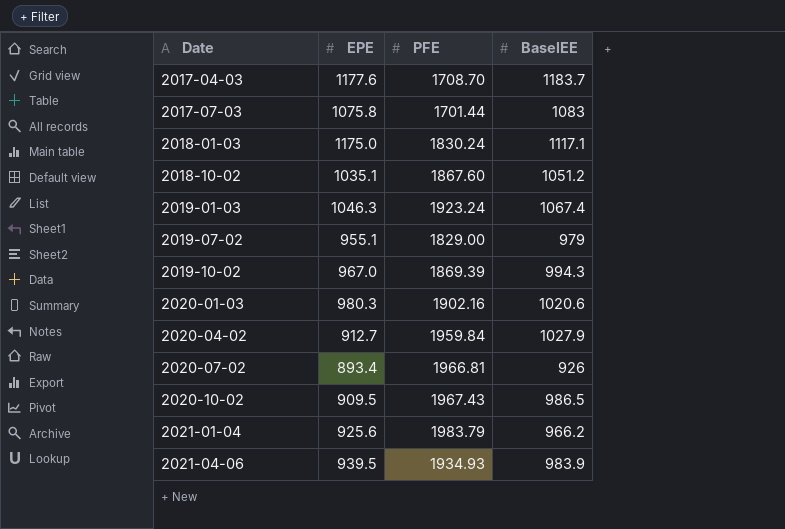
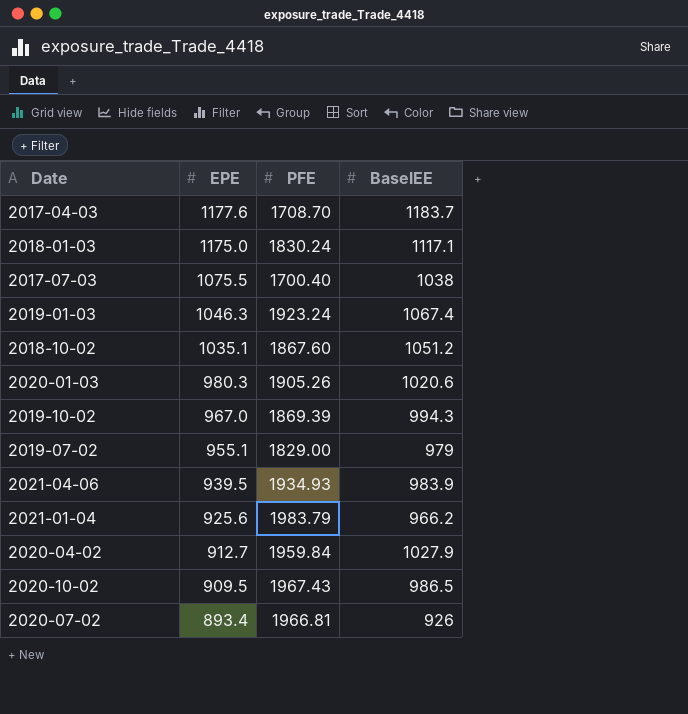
row order: Date ascending -> EPE descending
2017-07-03 | EPE: 1075.8 -> 1075.5
2017-07-03 | PFE: 1701.44 -> 1700.40
2017-07-03 | BaselEE: 1083 -> 1038
2020-01-03 | PFE: 1902.16 -> 1905.26

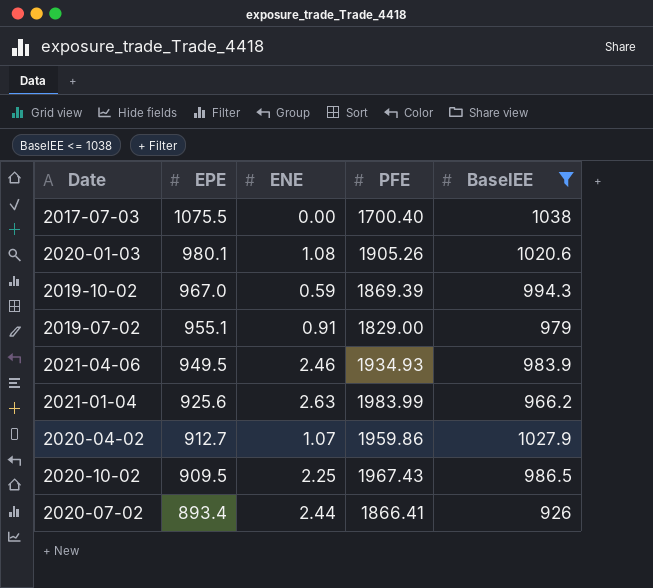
filter: none -> BaselEE <= 1038
column ENE | position: none -> 3
2020-01-03 | EPE: 980.3 -> 980.1
2021-04-06 | EPE: 939.5 -> 949.5
2021-01-04 | PFE: 1983.79 -> 1983.99
2020-04-02 | PFE: 1959.84 -> 1959.86
2020-07-02 | PFE: 1966.81 -> 1866.41

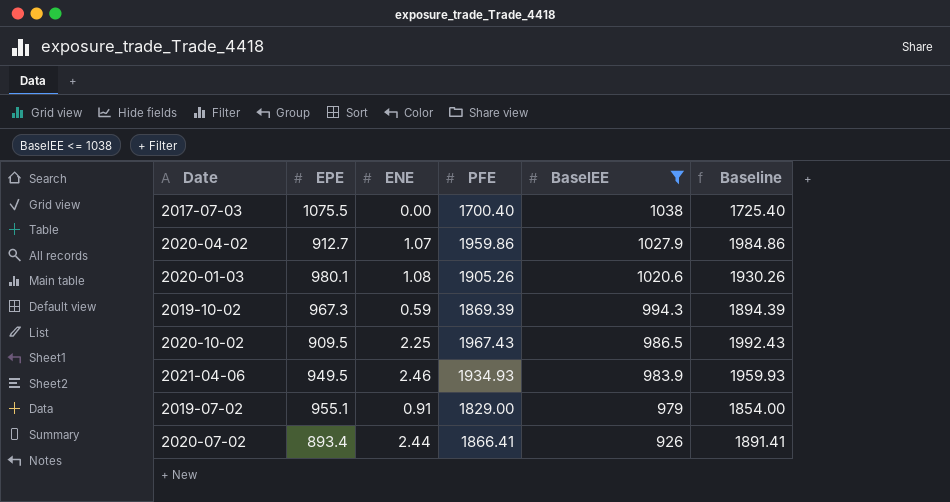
row order: EPE descending -> BaselEE descending
column Baseline | formula: none -> [PFE] + 25
row 2021-01-04: 925.6 | 2.63 | 1983.99 | 966.2 -> none
2019-10-02 | EPE: 967.0 -> 967.3

